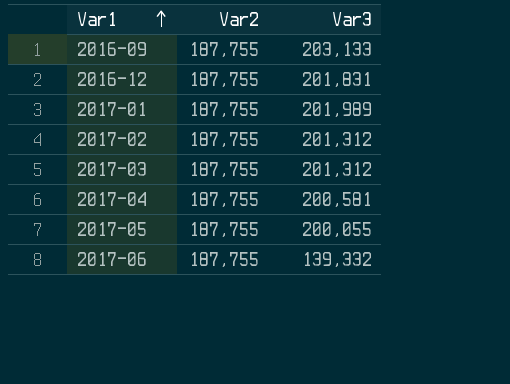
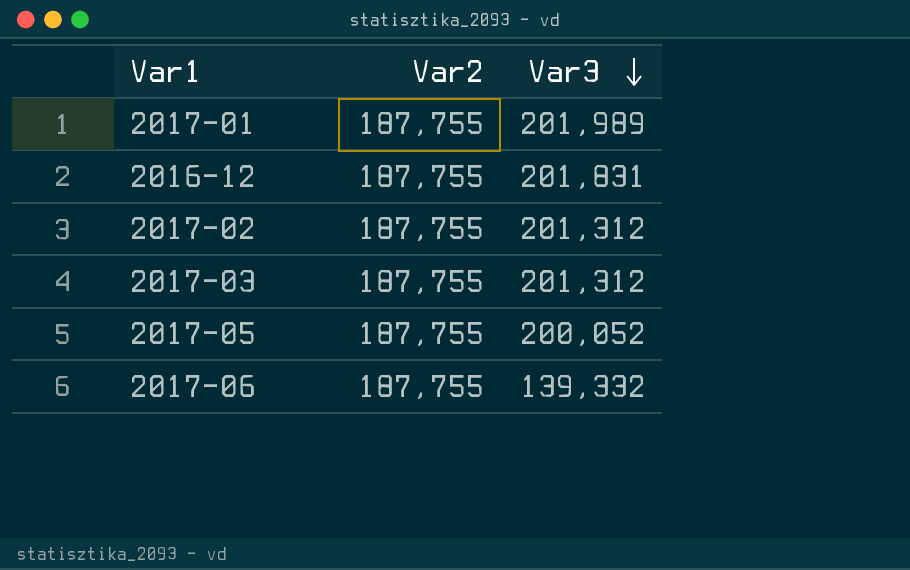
row order: Var1 ascending -> Var3 descending
row 2016-09: 187,755 | 203,133 -> none
row 2017-04: 187,755 | 200,581 -> none
2017-05 | Var3: 200,055 -> 200,052

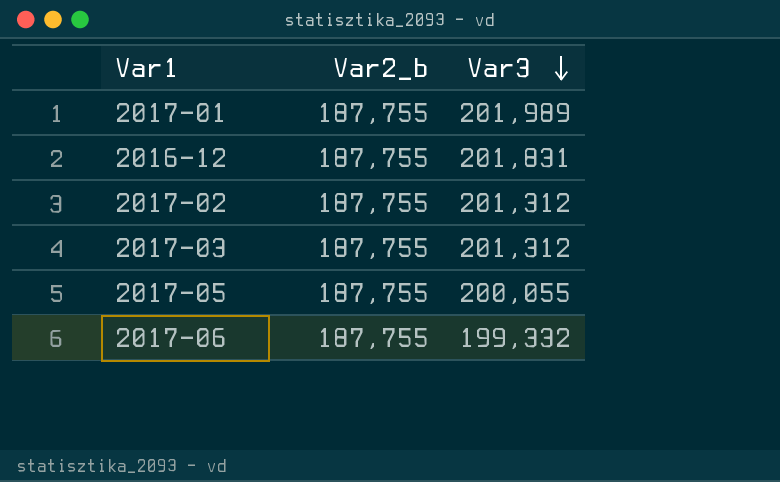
column name: Var2 -> Var2_b
2017-05 | Var3: 200,052 -> 200,055
2017-06 | Var3: 139,332 -> 199,332

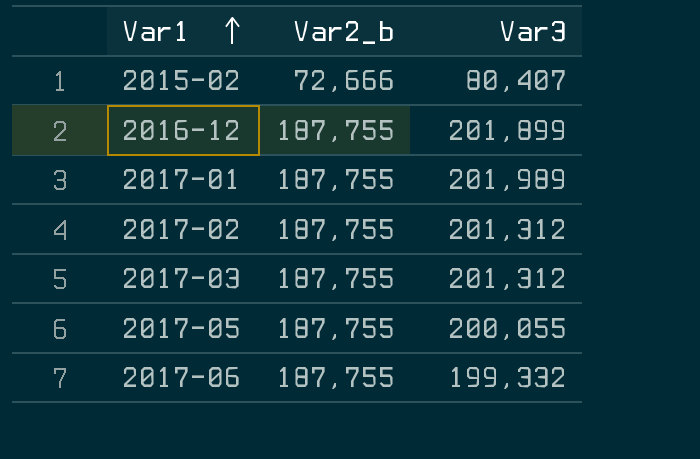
row order: Var3 descending -> Var1 ascending
row 2015-02: none -> 72,666 | 80,407
2016-12 | Var3: 201,831 -> 201,899

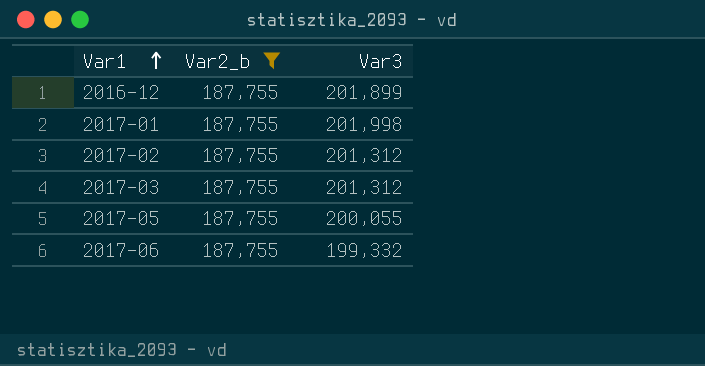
filter: none -> Var2_b = 187,755
2017-01 | Var3: 201,989 -> 201,998

